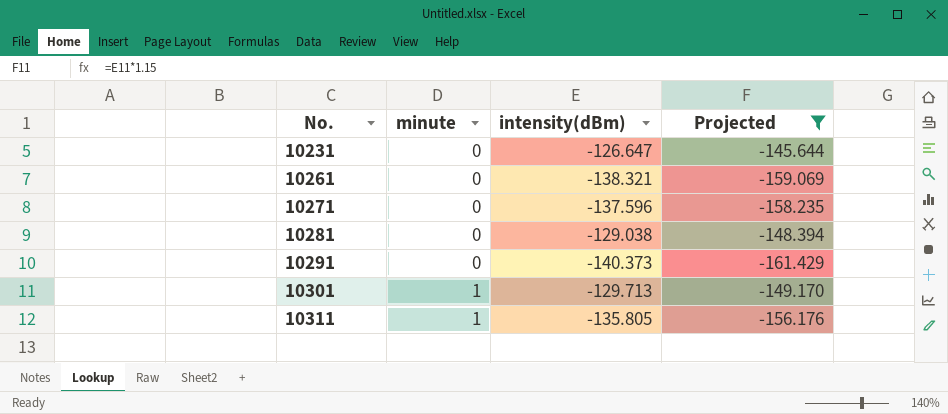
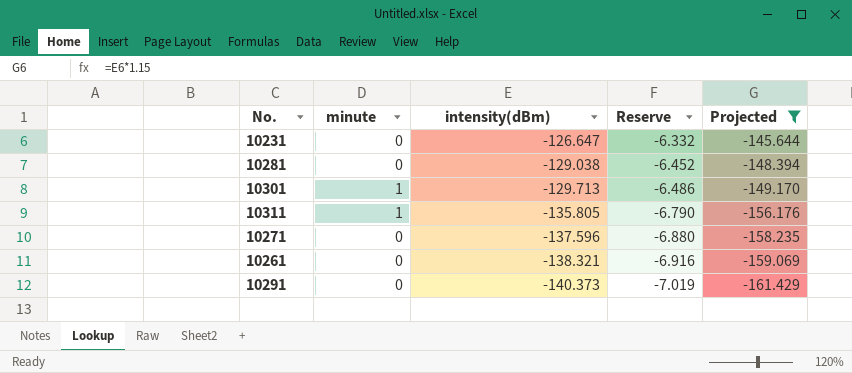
row order: No. ascending -> intensity(dBm) descending
column Reserve | formula: none -> [intensity(dBm)] * 0.05

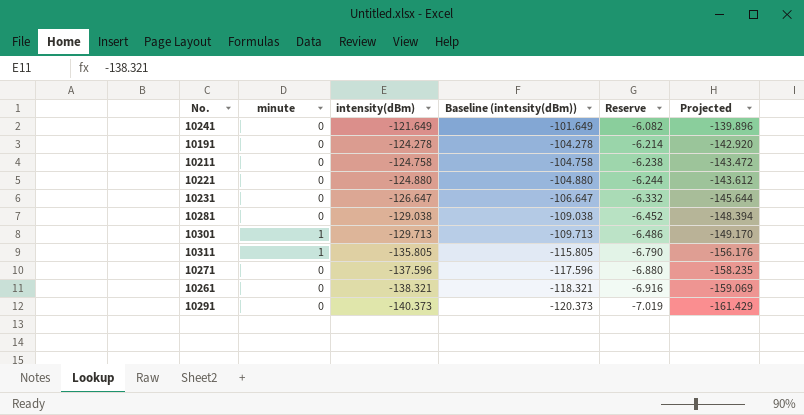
filter: Projected <= -145.644 -> none
column Baseline (intensity(dBm)) | formula: none -> [intensity(dBm)] + 20

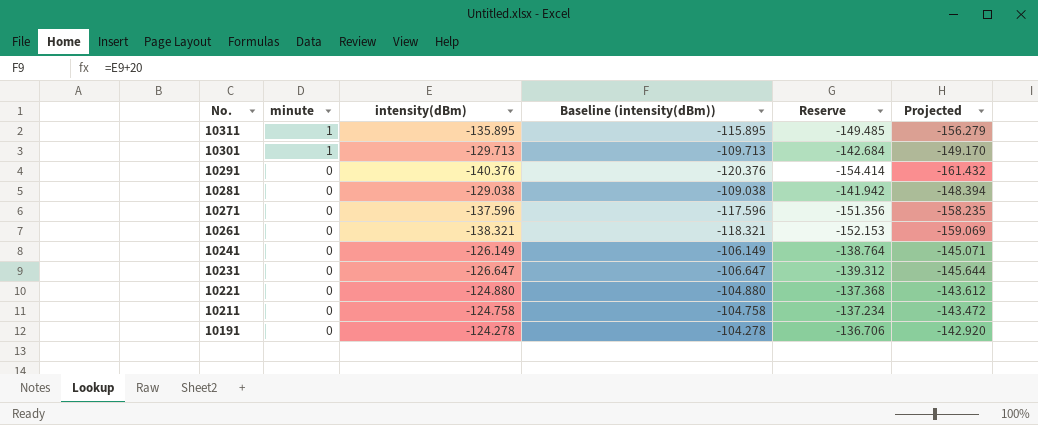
row order: intensity(dBm) descending -> No. descending
column Reserve | formula: [intensity(dBm)] * 0.05 -> [intensity(dBm)] * 1.1
10311 | intensity(dBm): -135.805 -> -135.895
10311 | Baseline (intensity(dBm)): -115.805 -> -115.895
10311 | Projected: -156.176 -> -156.279
10291 | intensity(dBm): -140.373 -> -140.376
10291 | Baseline (intensity(dBm)): -120.373 -> -120.376
10291 | Projected: -161.429 -> -161.432
10241 | intensity(dBm): -121.649 -> -126.149
10241 | Baseline (intensity(dBm)): -101.649 -> -106.149
10241 | Projected: -139.896 -> -145.071

